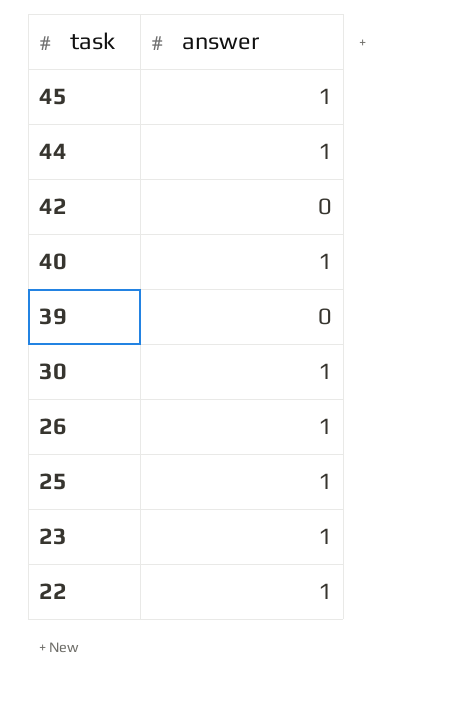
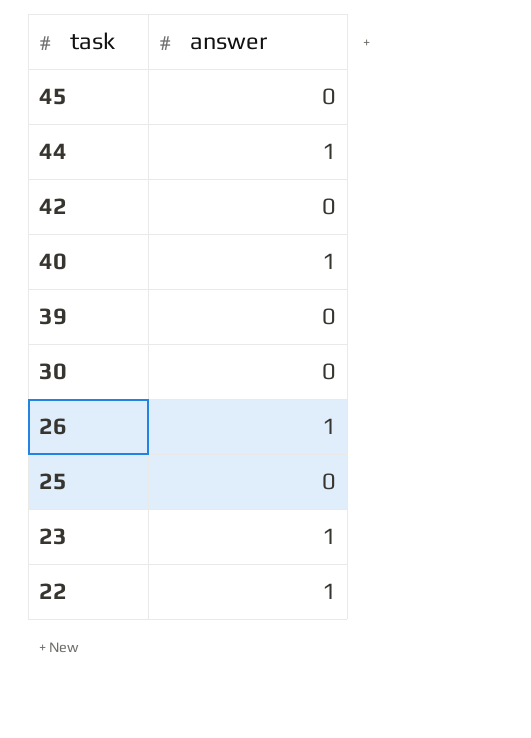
45 | answer: 1 -> 0
30 | answer: 1 -> 0
25 | answer: 1 -> 0

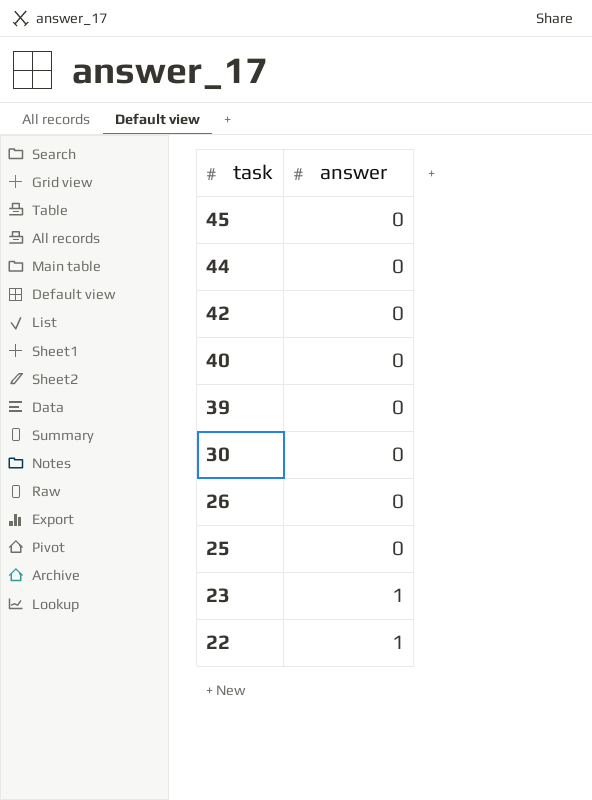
44 | answer: 1 -> 0
40 | answer: 1 -> 0
26 | answer: 1 -> 0

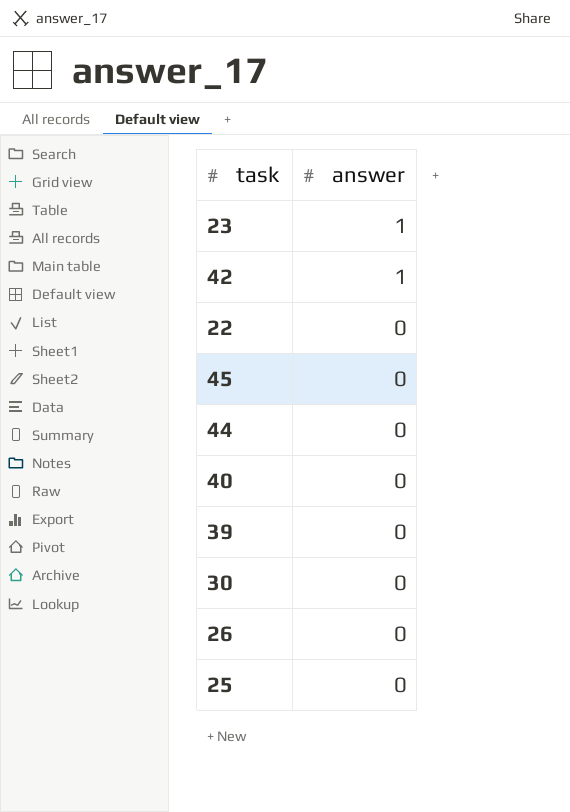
row order: task descending -> answer descending
42 | answer: 0 -> 1
22 | answer: 1 -> 0

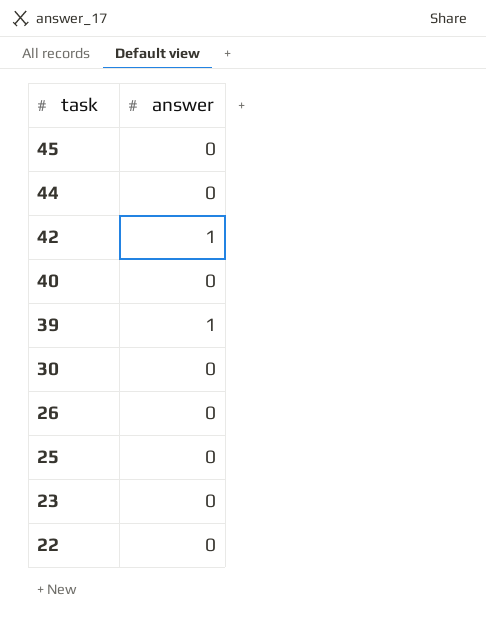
row order: answer descending -> task descending
39 | answer: 0 -> 1
23 | answer: 1 -> 0

